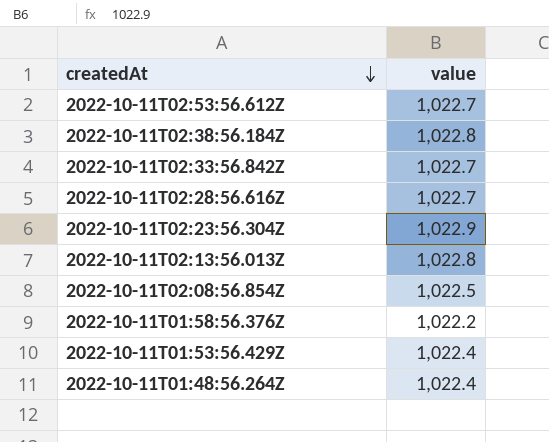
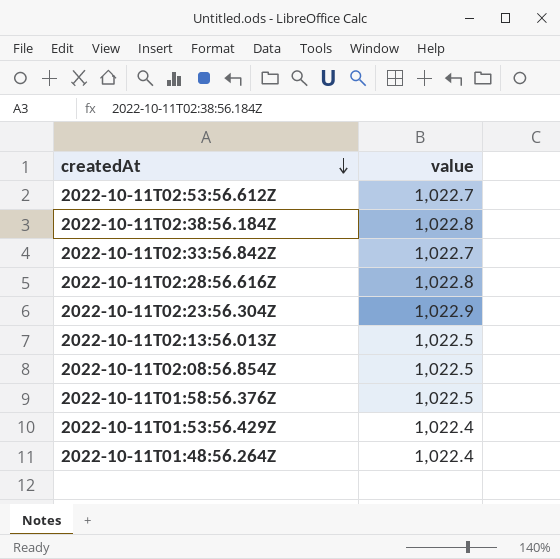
2022-10-11T02:28:56.616Z | value: 1,022.7 -> 1,022.8
2022-10-11T02:13:56.013Z | value: 1,022.8 -> 1,022.5
2022-10-11T01:58:56.376Z | value: 1,022.2 -> 1,022.5

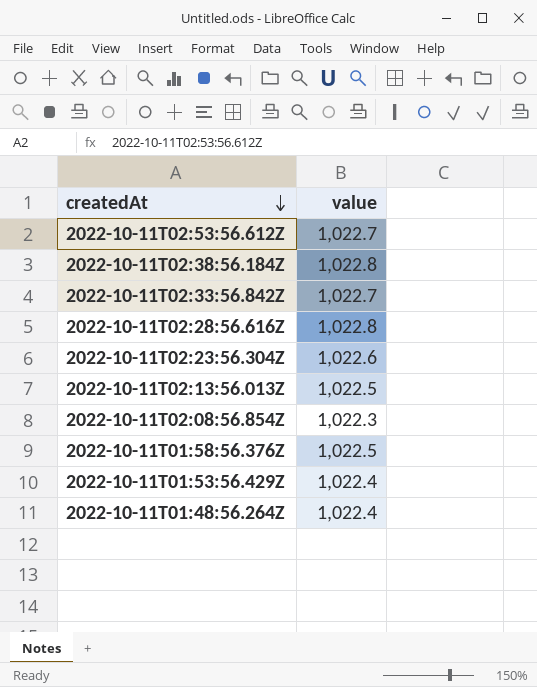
2022-10-11T02:23:56.304Z | value: 1,022.9 -> 1,022.6
2022-10-11T02:08:56.854Z | value: 1,022.5 -> 1,022.3

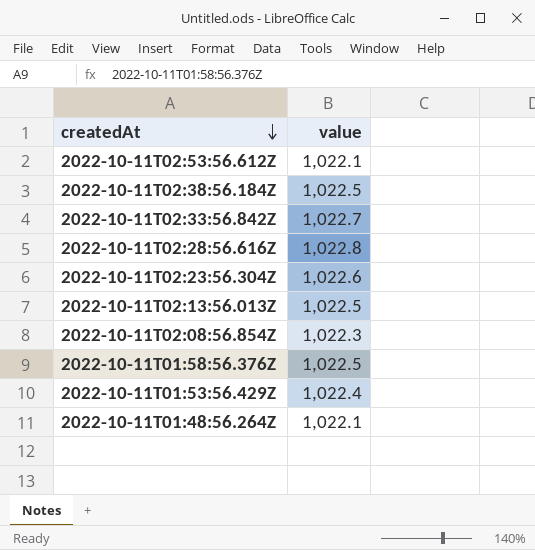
2022-10-11T02:53:56.612Z | value: 1,022.7 -> 1,022.1
2022-10-11T02:38:56.184Z | value: 1,022.8 -> 1,022.5
2022-10-11T01:48:56.264Z | value: 1,022.4 -> 1,022.1

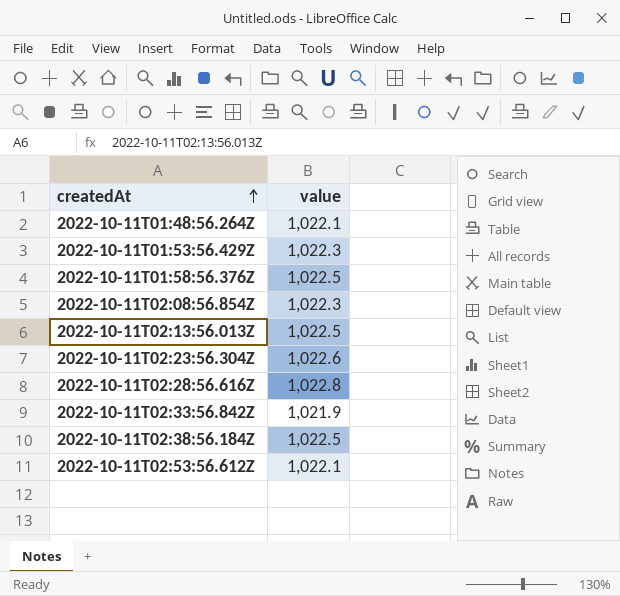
row order: createdAt descending -> createdAt ascending
2022-10-11T01:53:56.429Z | value: 1,022.4 -> 1,022.3
2022-10-11T02:33:56.842Z | value: 1,022.7 -> 1,021.9

